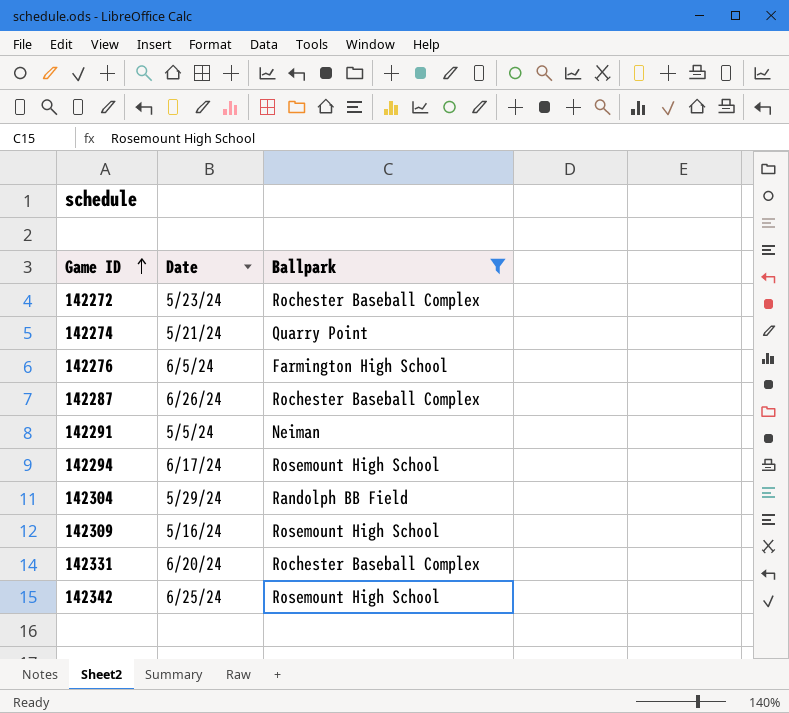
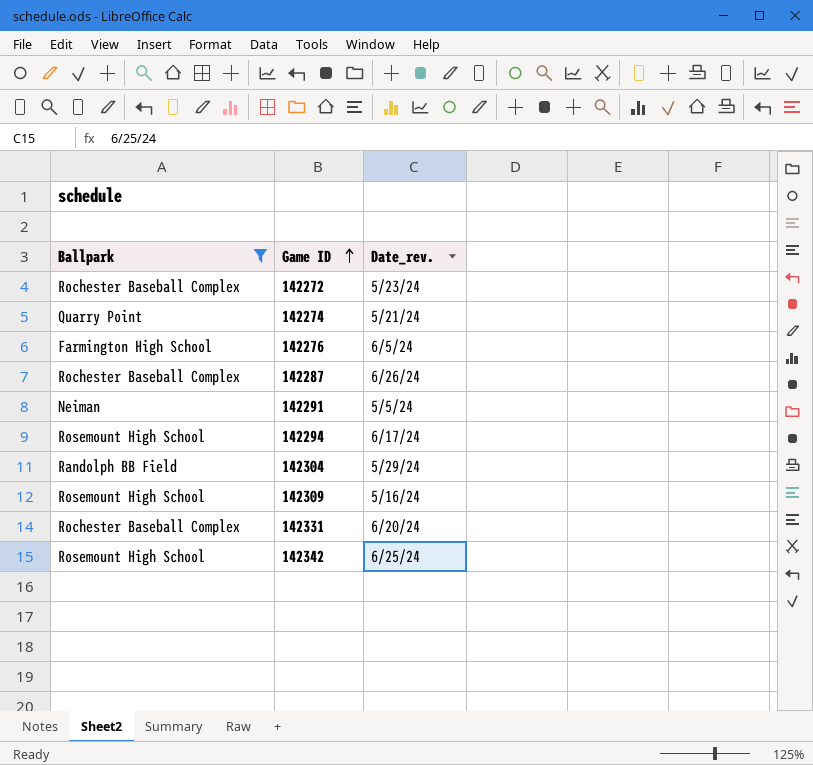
column Ballpark | position: 3 -> 1
column name: Date -> Date_rev.

